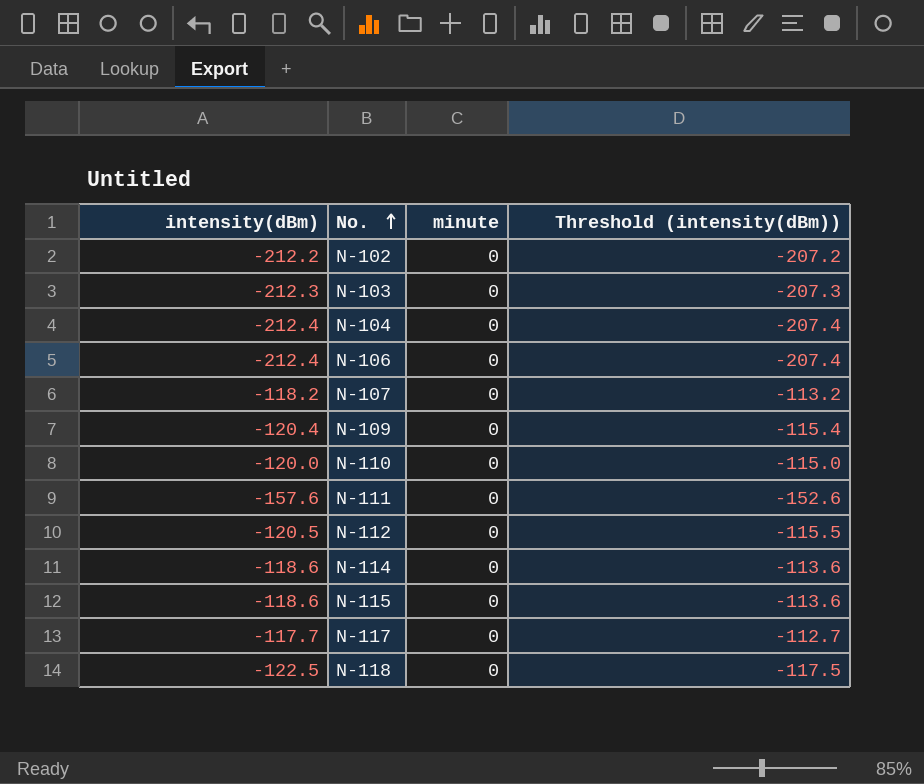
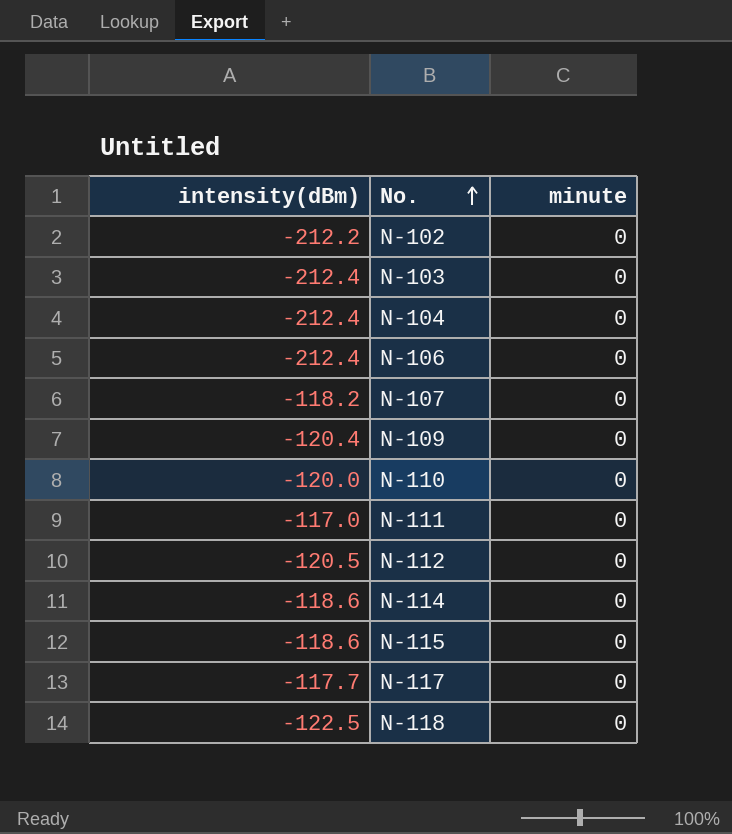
column Threshold (intensity(dBm)) | formula: [intensity(dBm)] + 5 -> none
N-103 | intensity(dBm): -212.3 -> -212.4
N-111 | intensity(dBm): -157.6 -> -117.0

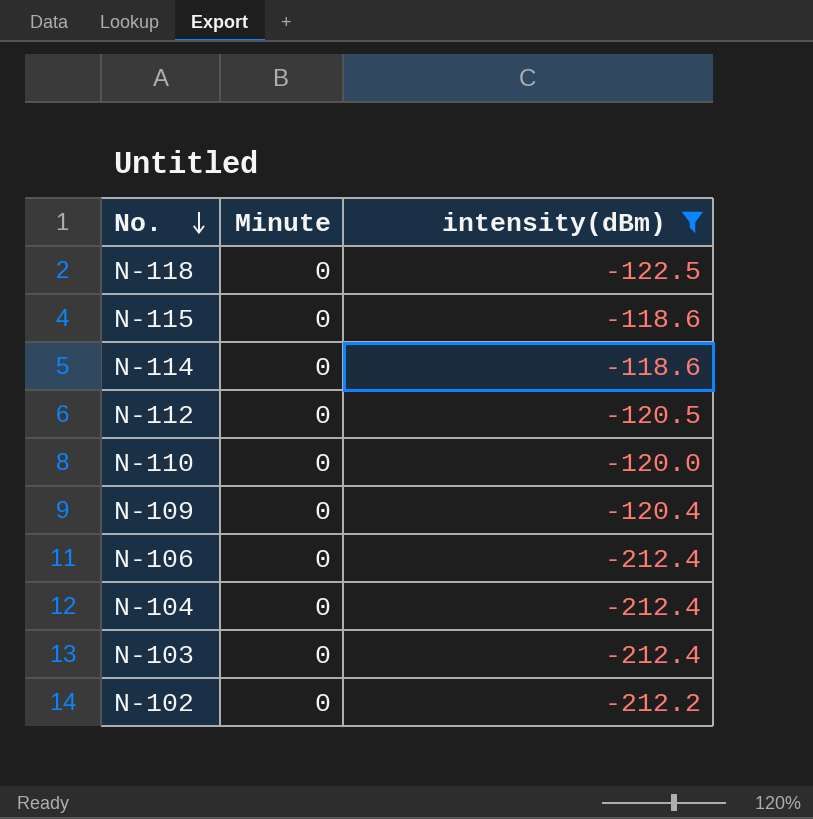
filter: none -> intensity(dBm) <= -118.6
row order: No. ascending -> No. descending
column name: minute -> Minute
column intensity(dBm) | position: 1 -> 3

